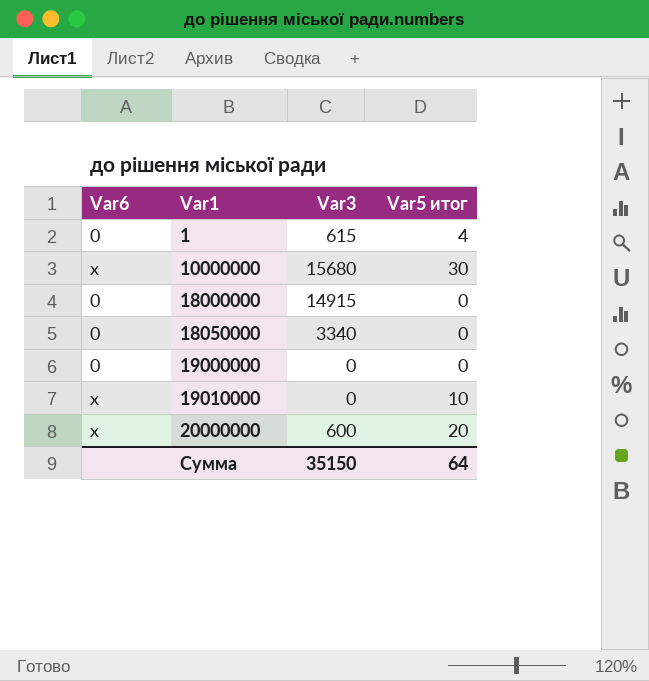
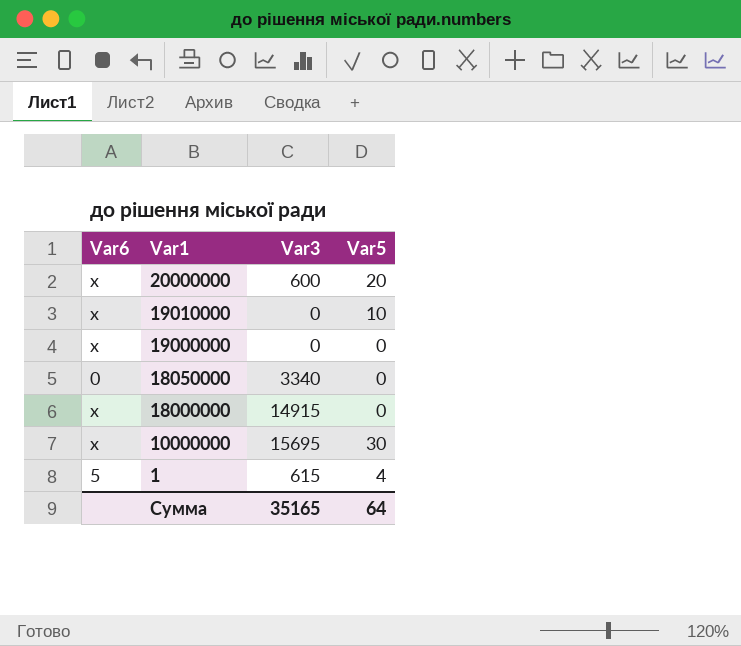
row order: Var1 ascending -> Var1 descending
column name: Var5 итог -> Var5
19000000 | Var6: 0 -> х
18000000 | Var6: 0 -> х
10000000 | Var3: 15680 -> 15695
1 | Var6: 0 -> 5
Сумма | Var3: 35150 -> 35165

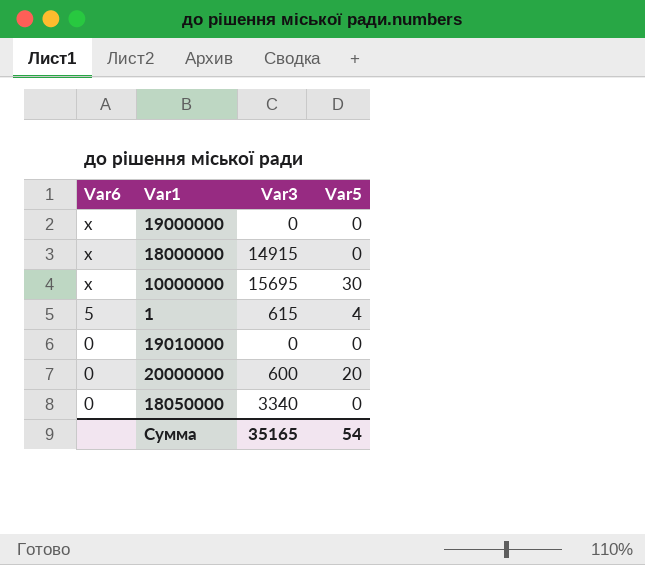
row order: Var1 descending -> Var6 descending
19010000 | Var6: х -> 0
19010000 | Var5: 10 -> 0
20000000 | Var6: х -> 0
Сумма | Var5: 64 -> 54

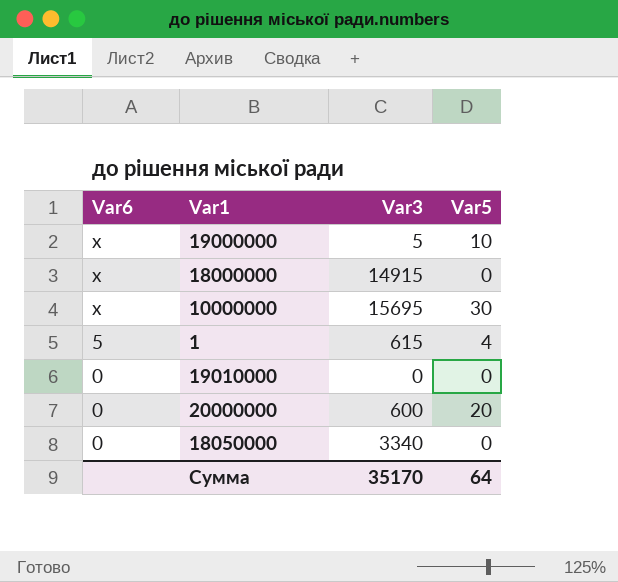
19000000 | Var3: 0 -> 5
19000000 | Var5: 0 -> 10
Сумма | Var3: 35165 -> 35170
Сумма | Var5: 54 -> 64

